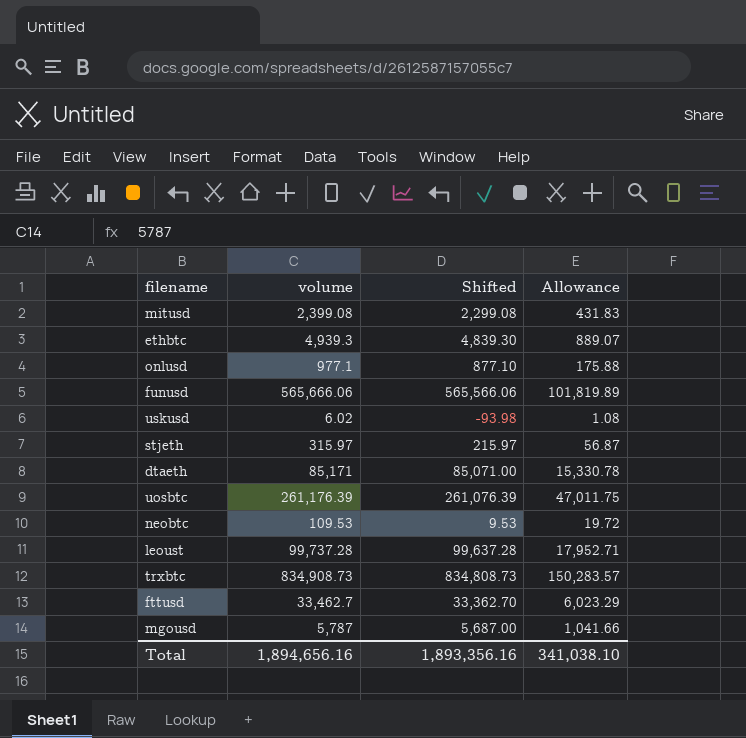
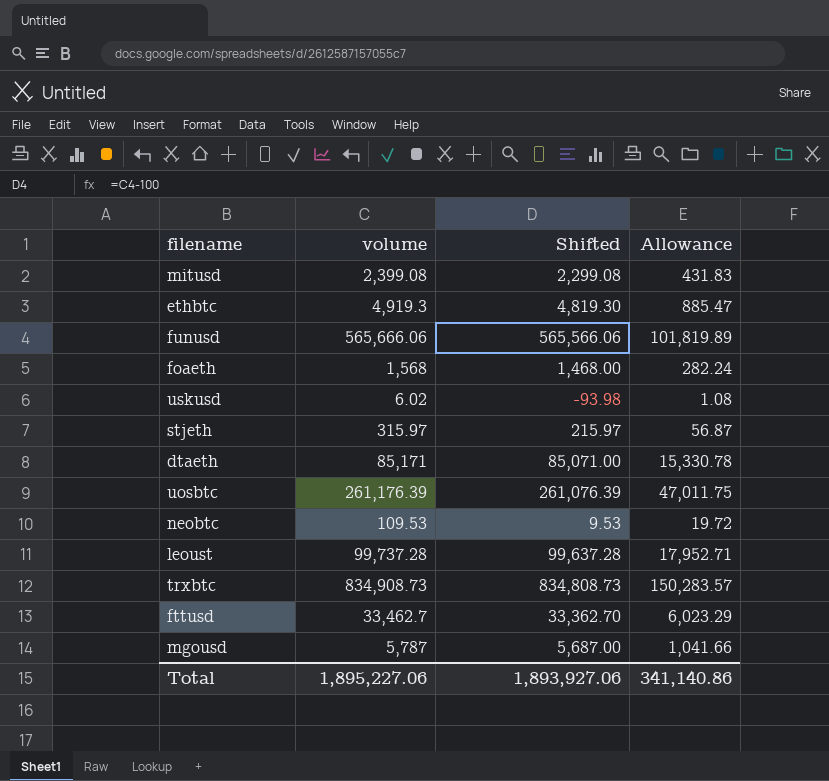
row onlusd: 977.1 | 877.10 | 175.88 -> none
ethbtc | volume: 4,939.3 -> 4,919.3
ethbtc | Shifted: 4,839.30 -> 4,819.30
ethbtc | Allowance: 889.07 -> 885.47
row foaeth: none -> 1,568 | 1,468.00 | 282.24
Total | volume: 1,894,656.16 -> 1,895,227.06
Total | Shifted: 1,893,356.16 -> 1,893,927.06
Total | Allowance: 341,038.10 -> 341,140.86

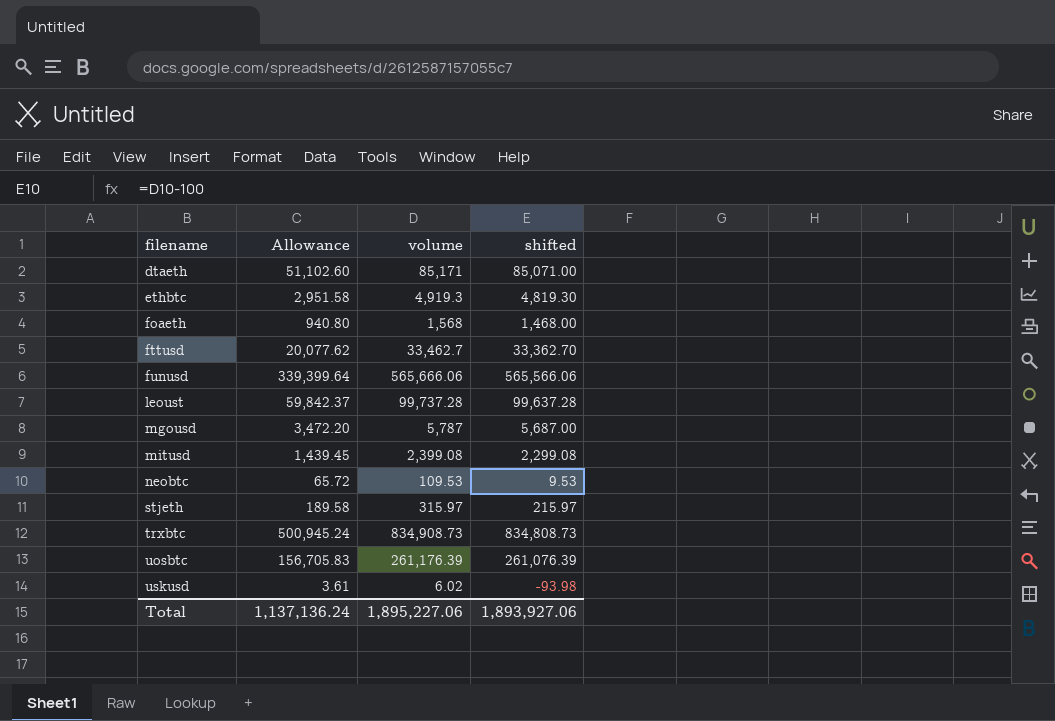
row order: none -> filename ascending
column Allowance | formula: [volume] * 0.18 -> [volume] * 0.6
column Allowance | position: 4 -> 2
column name: Shifted -> shifted
Total | Allowance: 341,140.86 -> 1,137,136.24

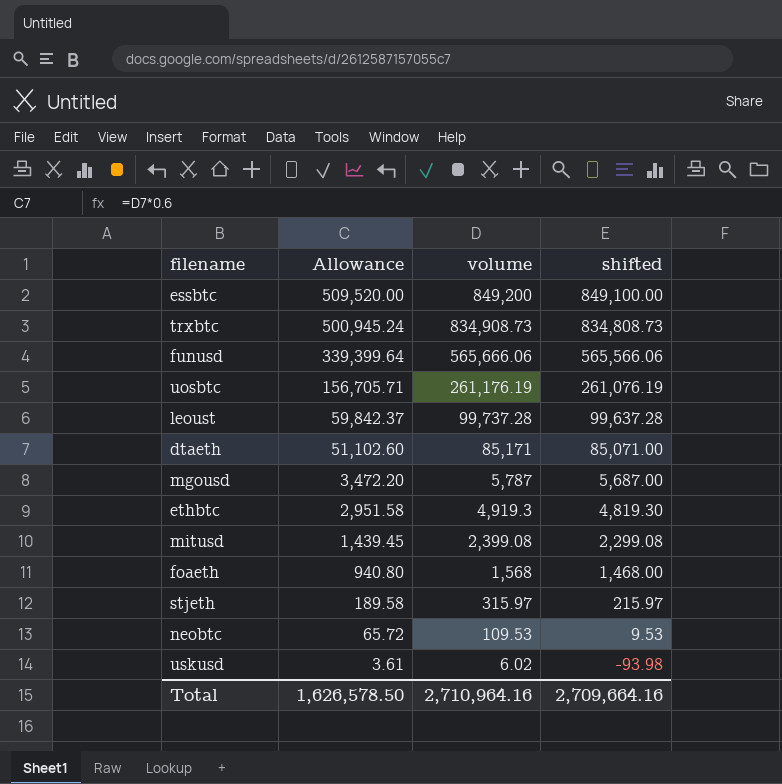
row order: filename ascending -> Allowance descending
row fttusd: 20,077.62 | 33,462.7 | 33,362.70 -> none
row essbtc: none -> 509,520.00 | 849,200 | 849,100.00
uosbtc | Allowance: 156,705.83 -> 156,705.71
uosbtc | volume: 261,176.39 -> 261,176.19
uosbtc | shifted: 261,076.39 -> 261,076.19
Total | Allowance: 1,137,136.24 -> 1,626,578.50
Total | volume: 1,895,227.06 -> 2,710,964.16
Total | shifted: 1,893,927.06 -> 2,709,664.16

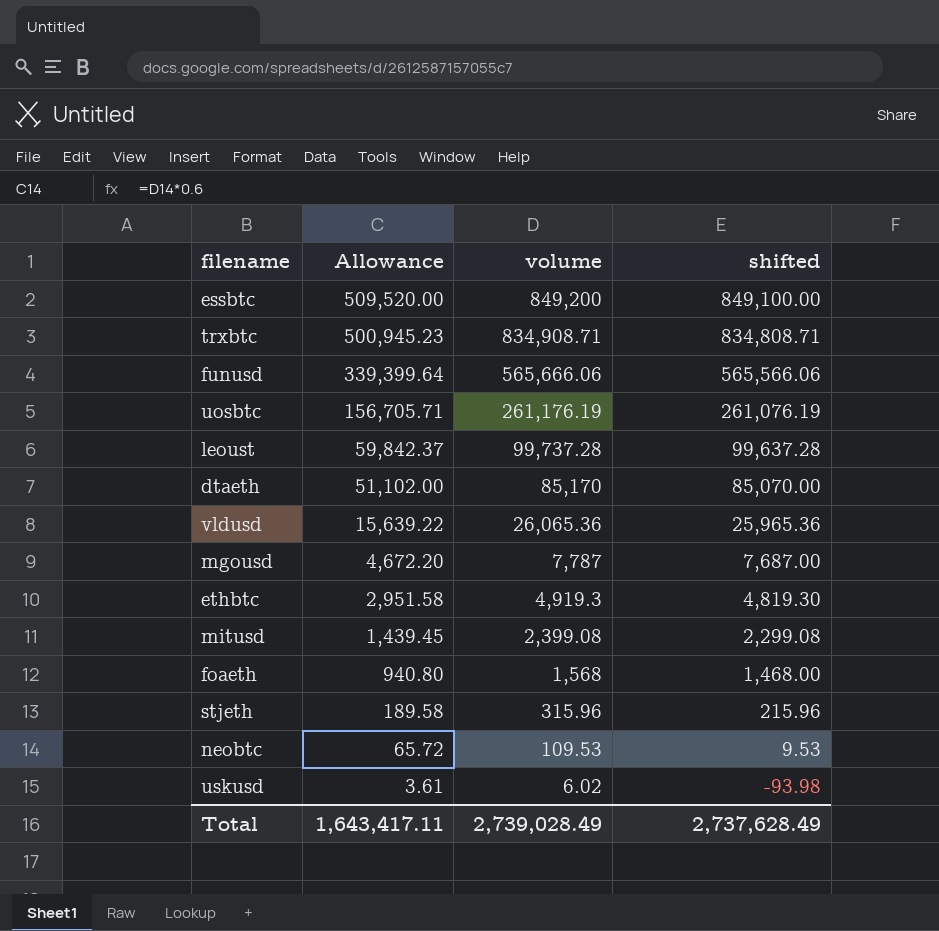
trxbtc | Allowance: 500,945.24 -> 500,945.23
trxbtc | volume: 834,908.73 -> 834,908.71
trxbtc | shifted: 834,808.73 -> 834,808.71
dtaeth | Allowance: 51,102.60 -> 51,102.00
dtaeth | volume: 85,171 -> 85,170
dtaeth | shifted: 85,071.00 -> 85,070.00
row vldusd: none -> 15,639.22 | 26,065.36 | 25,965.36
mgousd | Allowance: 3,472.20 -> 4,672.20
mgousd | volume: 5,787 -> 7,787
mgousd | shifted: 5,687.00 -> 7,687.00
stjeth | volume: 315.97 -> 315.96
stjeth | shifted: 215.97 -> 215.96
Total | Allowance: 1,626,578.50 -> 1,643,417.11
Total | volume: 2,710,964.16 -> 2,739,028.49
Total | shifted: 2,709,664.16 -> 2,737,628.49

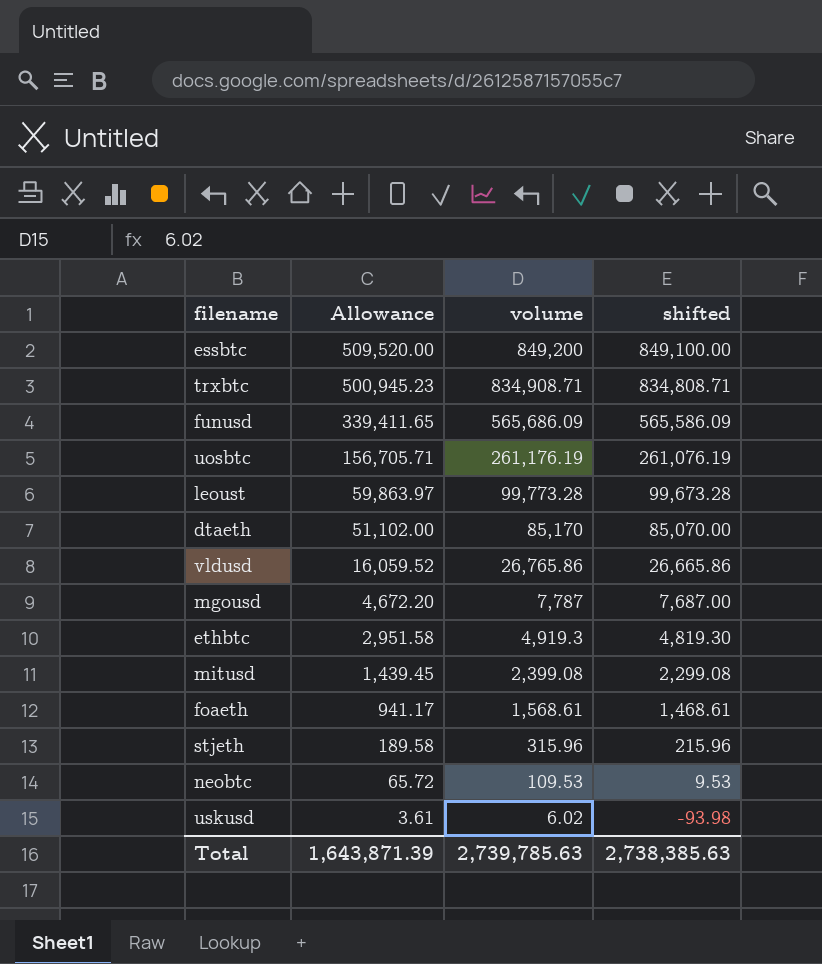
funusd | Allowance: 339,399.64 -> 339,411.65
funusd | volume: 565,666.06 -> 565,686.09
funusd | shifted: 565,566.06 -> 565,586.09
leoust | Allowance: 59,842.37 -> 59,863.97
leoust | volume: 99,737.28 -> 99,773.28
leoust | shifted: 99,637.28 -> 99,673.28
vldusd | Allowance: 15,639.22 -> 16,059.52
vldusd | volume: 26,065.36 -> 26,765.86
vldusd | shifted: 25,965.36 -> 26,665.86
foaeth | Allowance: 940.80 -> 941.17
foaeth | volume: 1,568 -> 1,568.61
foaeth | shifted: 1,468.00 -> 1,468.61
Total | Allowance: 1,643,417.11 -> 1,643,871.39
Total | volume: 2,739,028.49 -> 2,739,785.63
Total | shifted: 2,737,628.49 -> 2,738,385.63

